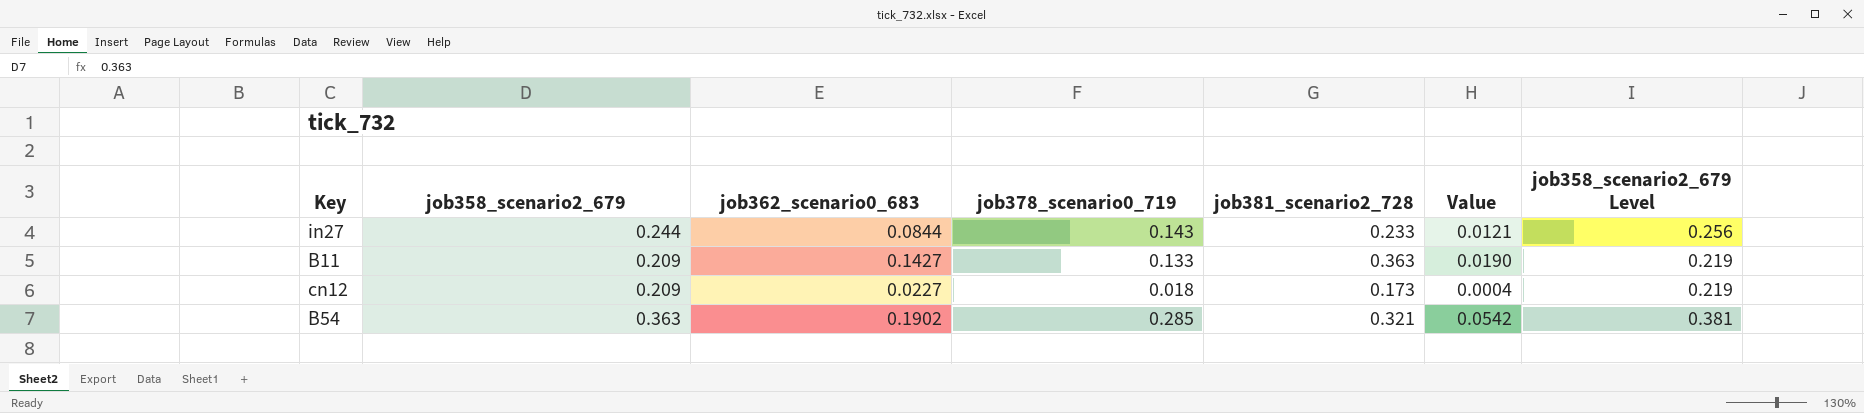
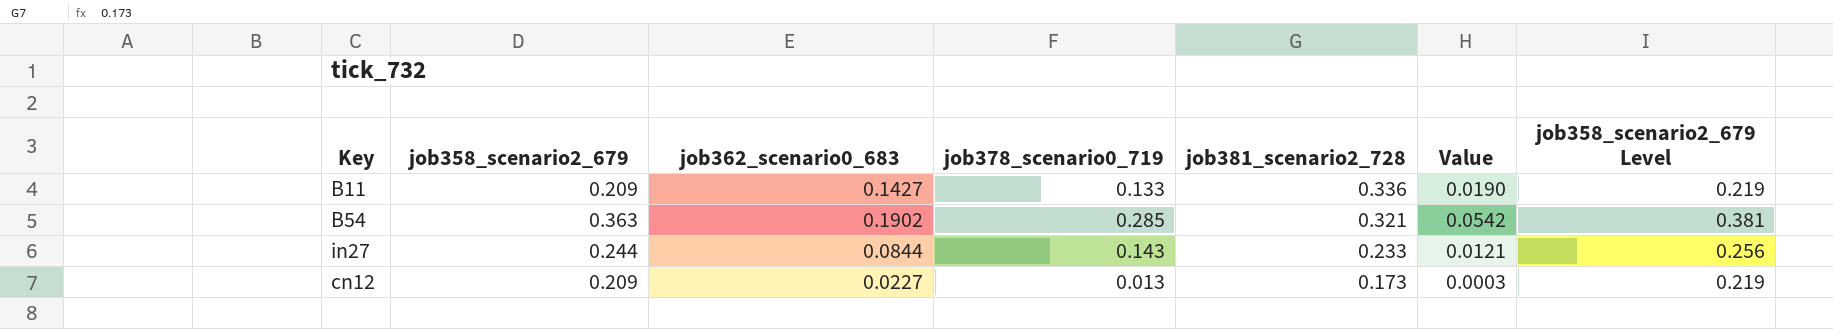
row order: none -> job381_scenario2_728 descending
B11 | job381_scenario2_728: 0.363 -> 0.336
cn12 | job378_scenario0_719: 0.018 -> 0.013
cn12 | Value: 0.0004 -> 0.0003

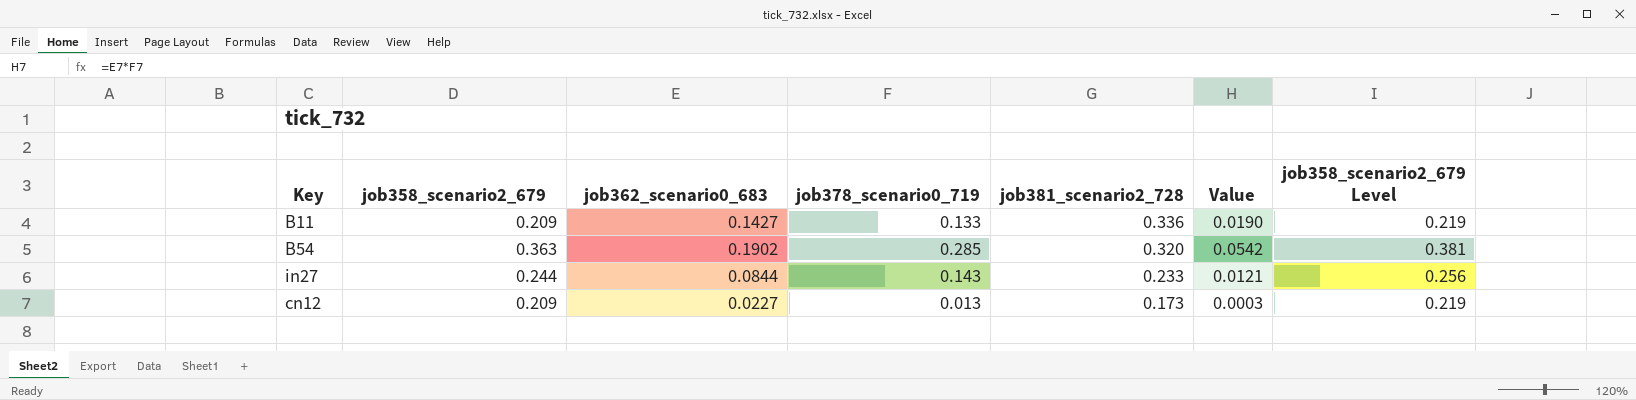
B54 | job381_scenario2_728: 0.321 -> 0.320

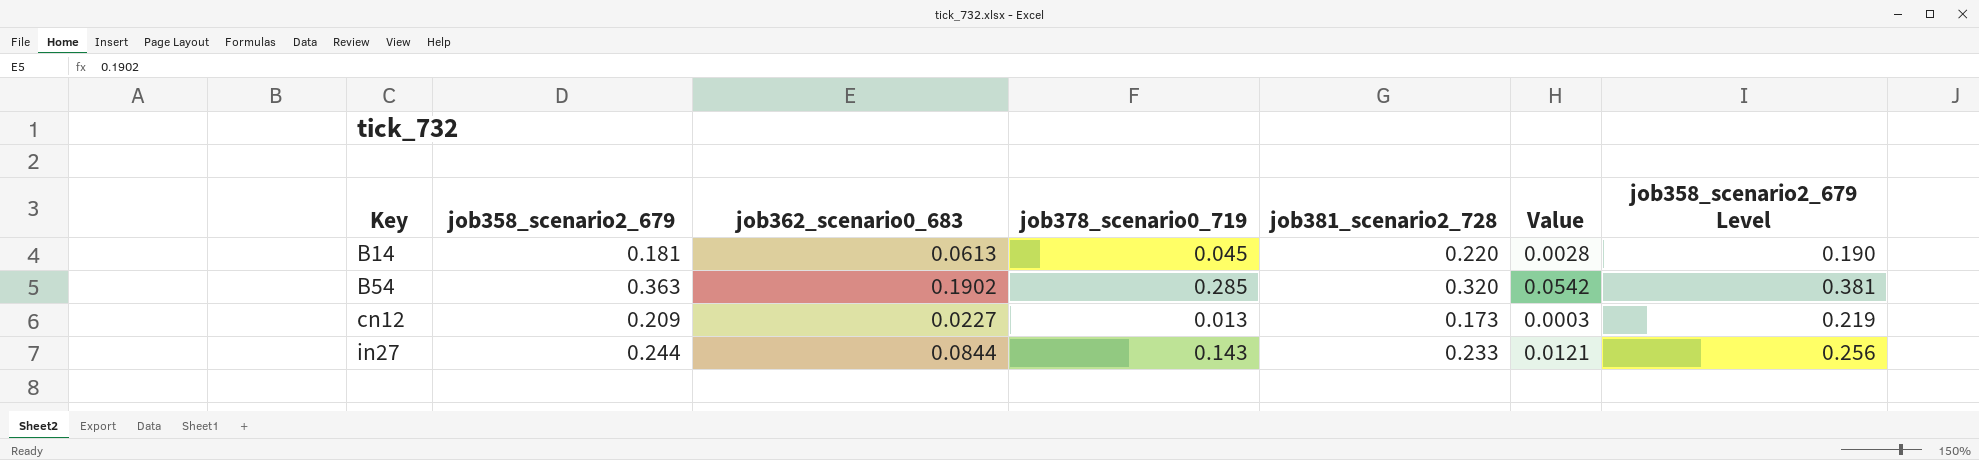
row order: job381_scenario2_728 descending -> Key ascending
row B11: 0.209 | 0.1427 | 0.133 | 0.336 | 0.0190 | 0.219 -> none
row B14: none -> 0.181 | 0.0613 | 0.045 | 0.220 | 0.0028 | 0.190

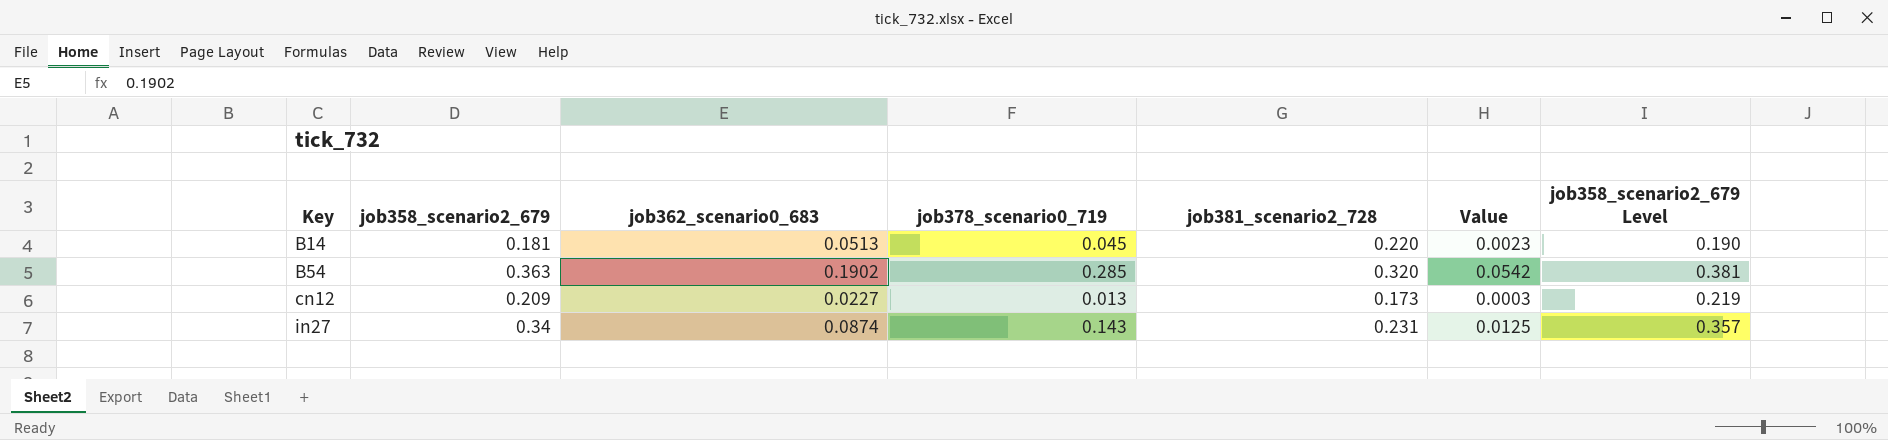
B14 | job362_scenario0_683: 0.0613 -> 0.0513
B14 | Value: 0.0028 -> 0.0023
in27 | job358_scenario2_679: 0.244 -> 0.34
in27 | job362_scenario0_683: 0.0844 -> 0.0874
in27 | job381_scenario2_728: 0.233 -> 0.231
in27 | Value: 0.0121 -> 0.0125
in27 | job358_scenario2_679 Level: 0.256 -> 0.357

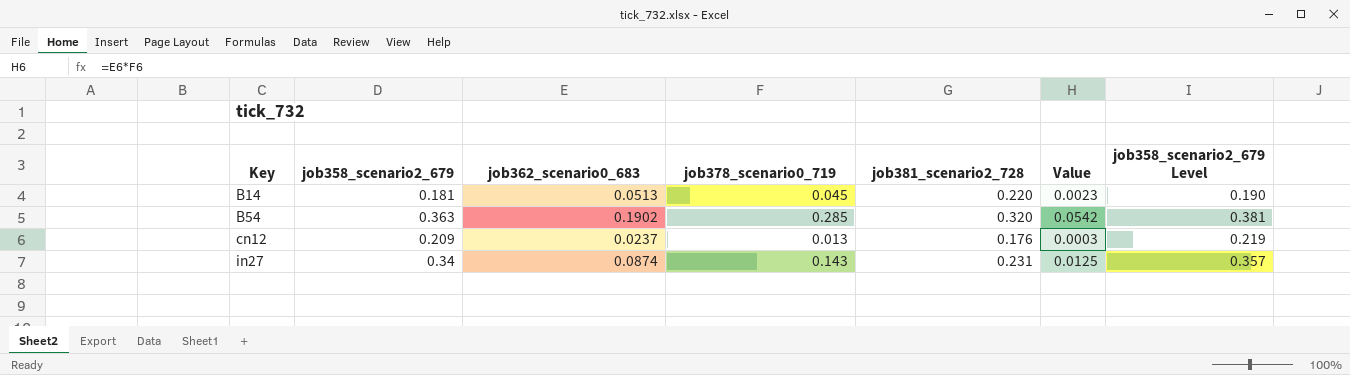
cn12 | job362_scenario0_683: 0.0227 -> 0.0237
cn12 | job381_scenario2_728: 0.173 -> 0.176

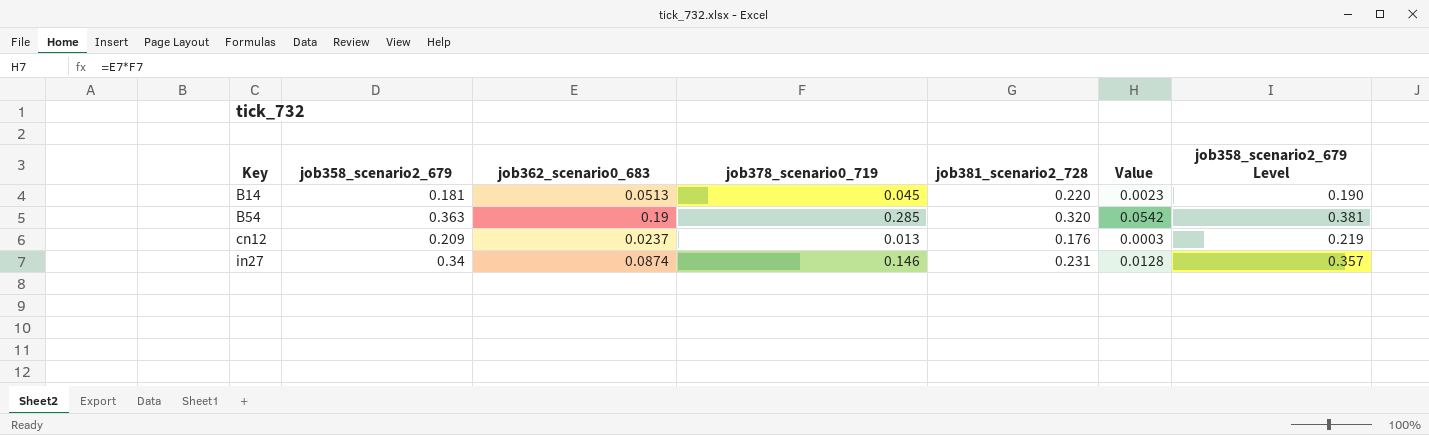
B54 | job362_scenario0_683: 0.1902 -> 0.19
in27 | job378_scenario0_719: 0.143 -> 0.146
in27 | Value: 0.0125 -> 0.0128

